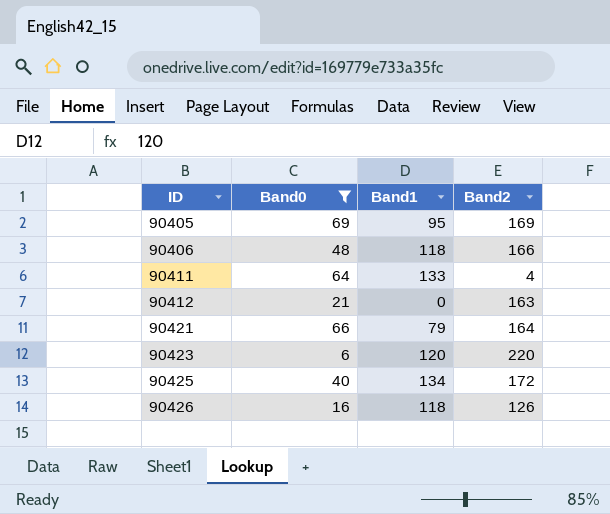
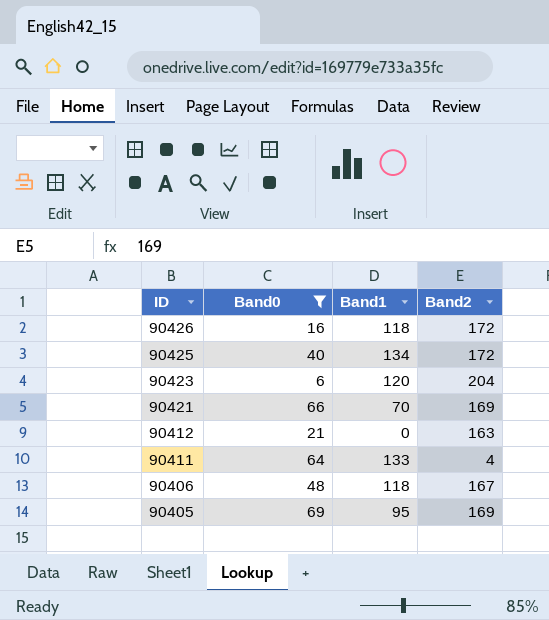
row order: ID ascending -> ID descending
90426 | Band2: 126 -> 172
90423 | Band2: 220 -> 204
90421 | Band1: 79 -> 70
90421 | Band2: 164 -> 169
90406 | Band2: 166 -> 167

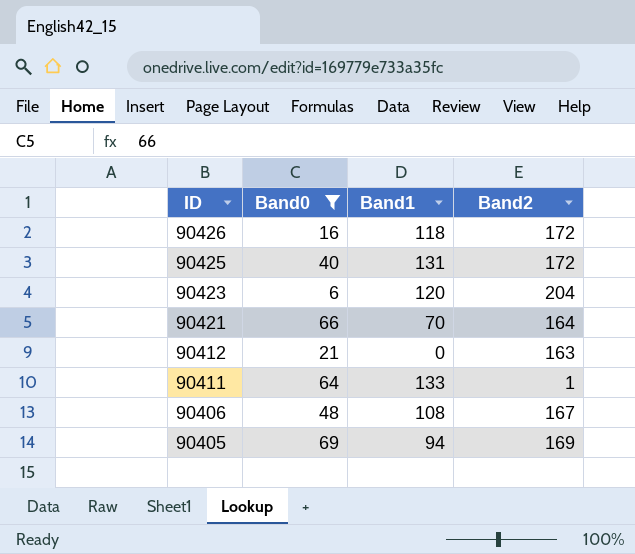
90425 | Band1: 134 -> 131
90421 | Band2: 169 -> 164
90411 | Band2: 4 -> 1
90406 | Band1: 118 -> 108
90405 | Band1: 95 -> 94

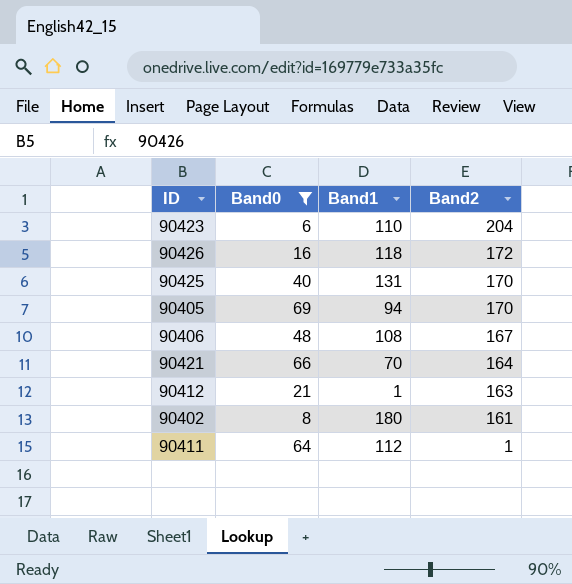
row order: ID descending -> Band2 descending
90423 | Band1: 120 -> 110
90425 | Band2: 172 -> 170
90405 | Band2: 169 -> 170
90412 | Band1: 0 -> 1
row 90402: none -> 8 | 180 | 161
90411 | Band1: 133 -> 112

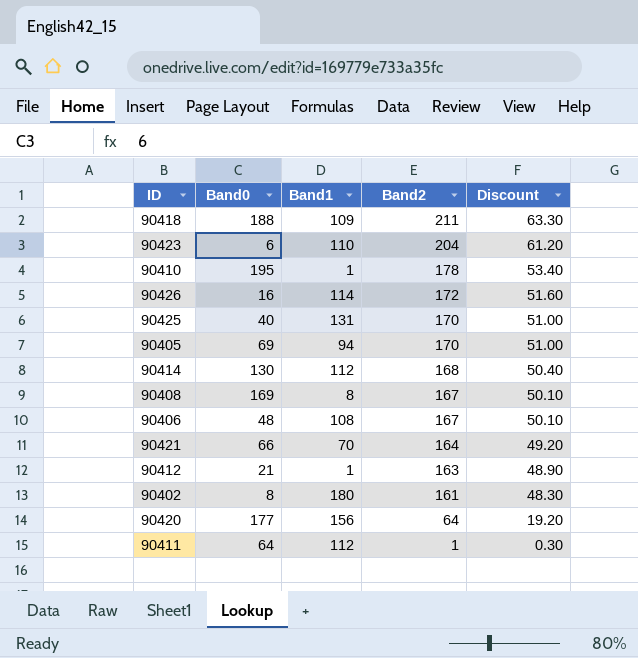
filter: Band0 <= 69 -> none
column Discount | formula: none -> [Band2] * 0.3
90426 | Band1: 118 -> 114

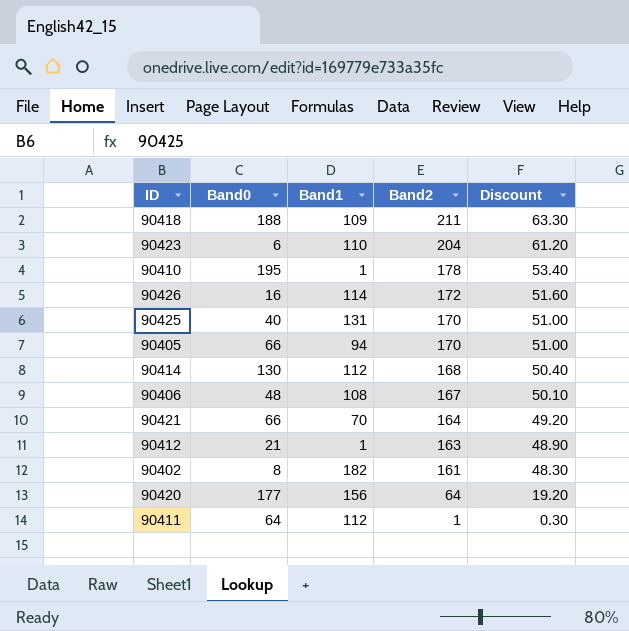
row 90408: 169 | 8 | 167 | 50.10 -> none
90405 | Band0: 69 -> 66
90402 | Band1: 180 -> 182

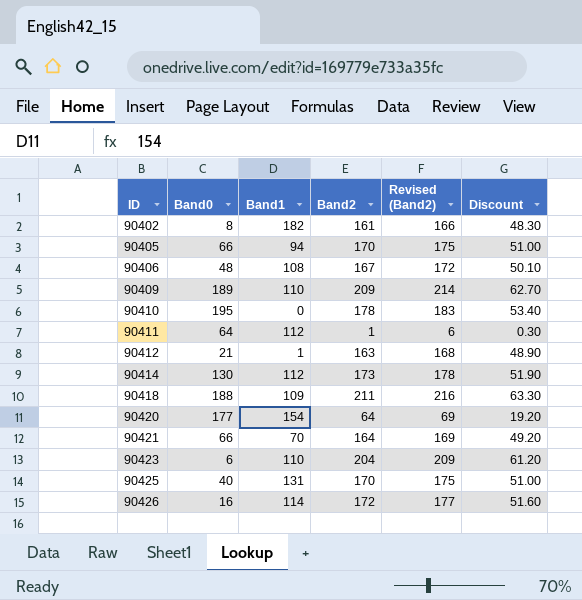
row order: Band2 descending -> ID ascending
column Revised (Band2) | formula: none -> [Band2] + 5
row 90409: none -> 189 | 110 | 209 | 214 | 62.70
90410 | Band1: 1 -> 0
90414 | Band2: 168 -> 173
90414 | Discount: 50.40 -> 51.90
90420 | Band1: 156 -> 154

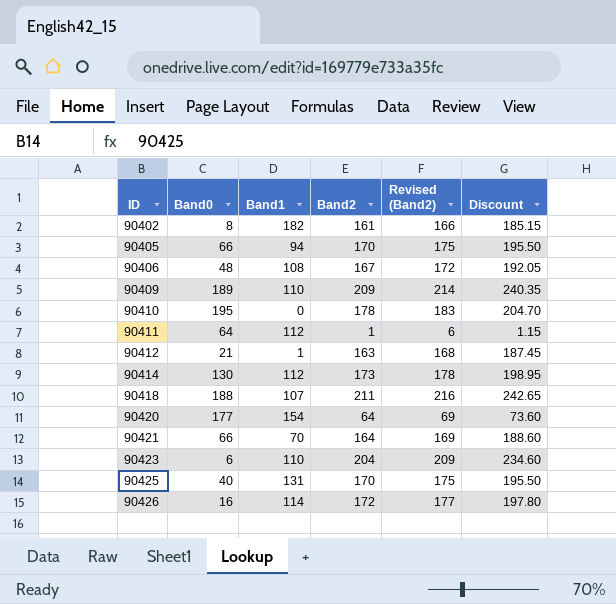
column Discount | formula: [Band2] * 0.3 -> [Band2] * 1.15
90418 | Band1: 109 -> 107

